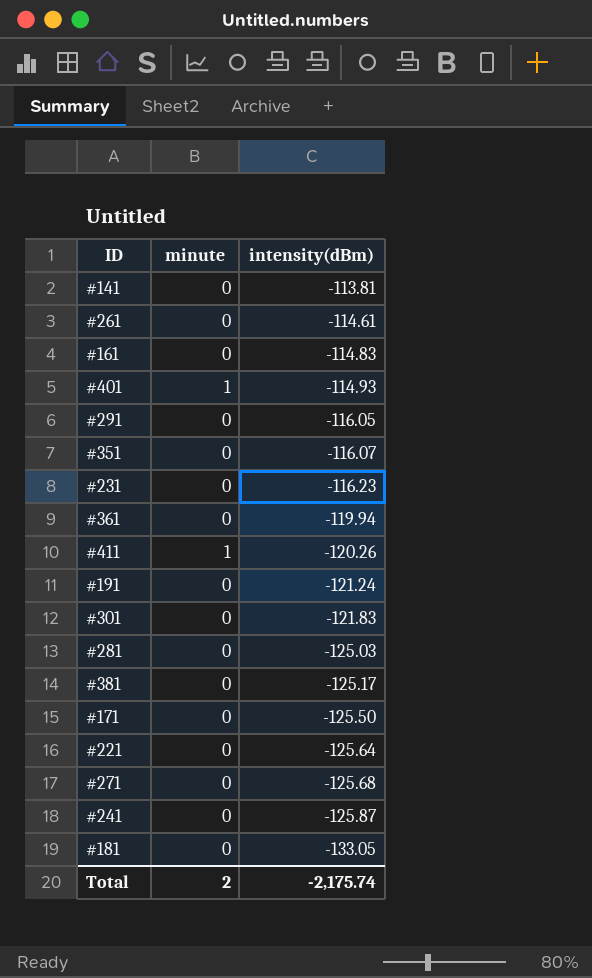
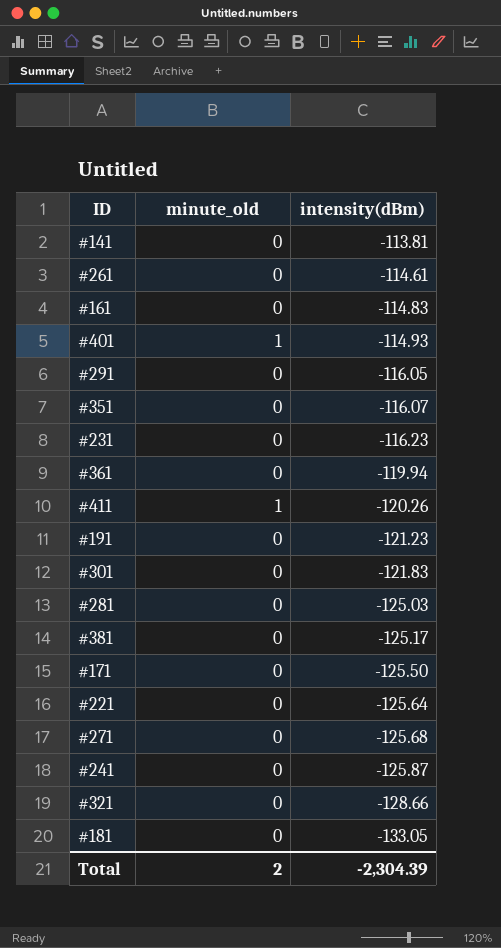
column name: minute -> minute_old
#191 | intensity(dBm): -121.24 -> -121.23
row #321: none -> 0 | -128.66
Total | intensity(dBm): -2,175.74 -> -2,304.39

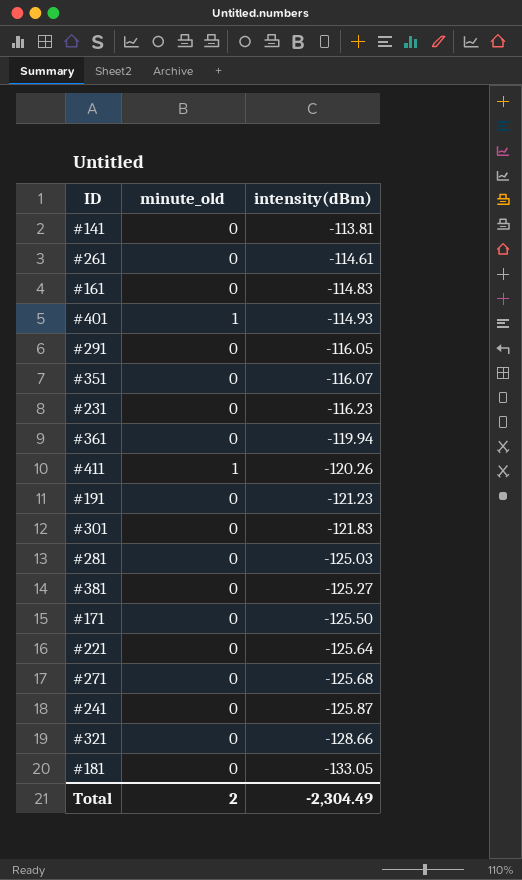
#381 | intensity(dBm): -125.17 -> -125.27
Total | intensity(dBm): -2,304.39 -> -2,304.49

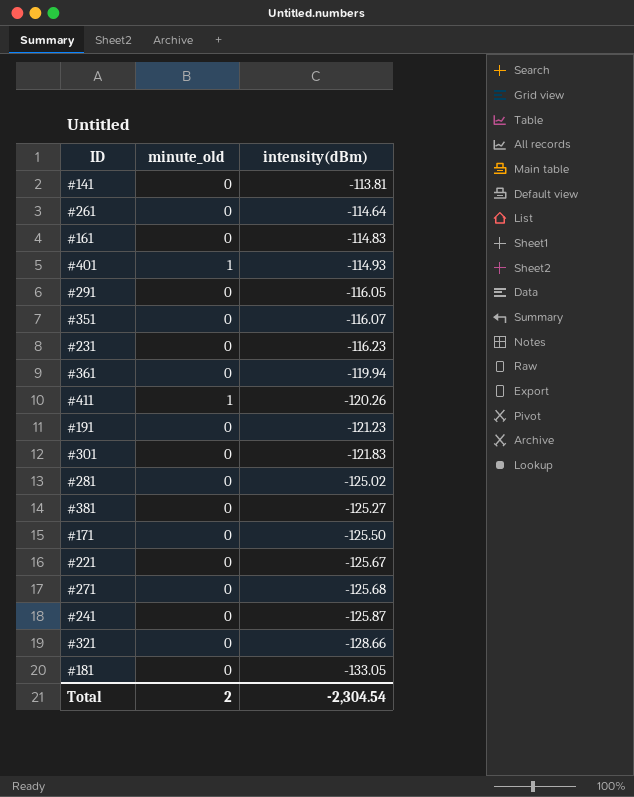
#261 | intensity(dBm): -114.61 -> -114.64
#281 | intensity(dBm): -125.03 -> -125.02
#221 | intensity(dBm): -125.64 -> -125.67
Total | intensity(dBm): -2,304.49 -> -2,304.54

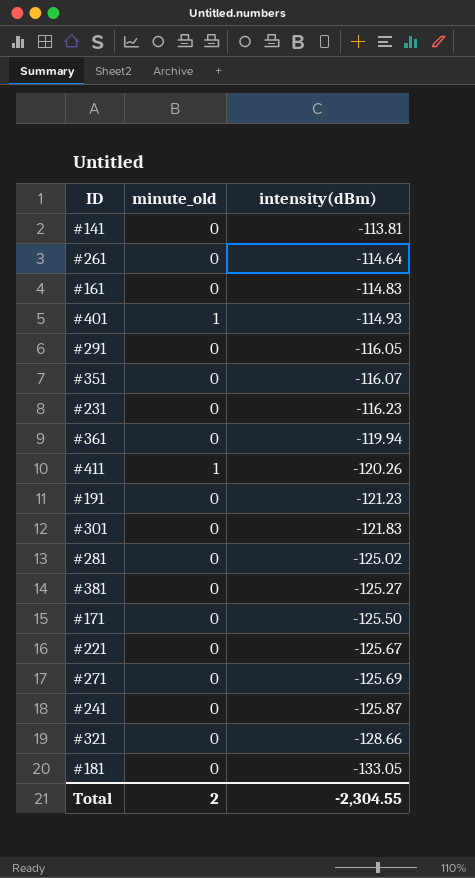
#271 | intensity(dBm): -125.68 -> -125.69
Total | intensity(dBm): -2,304.54 -> -2,304.55

